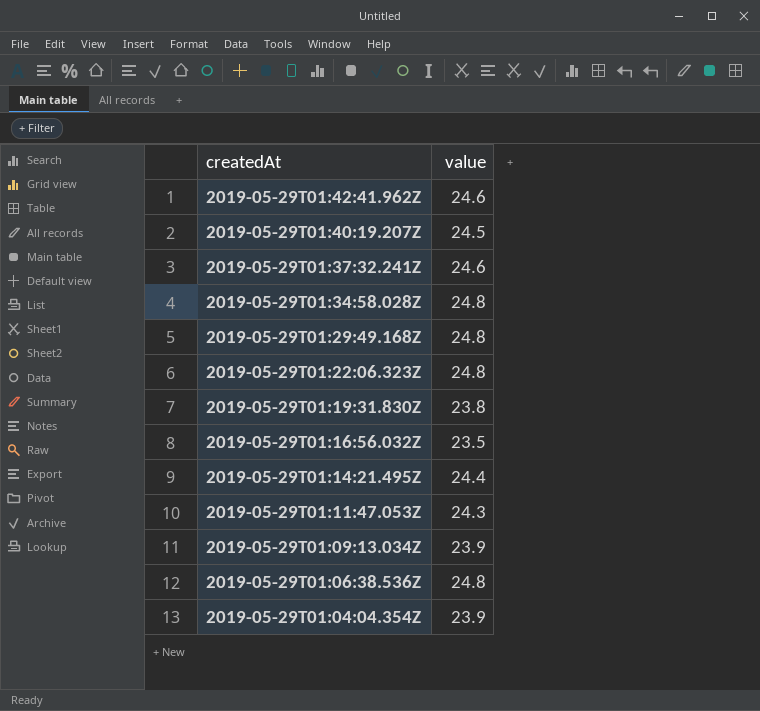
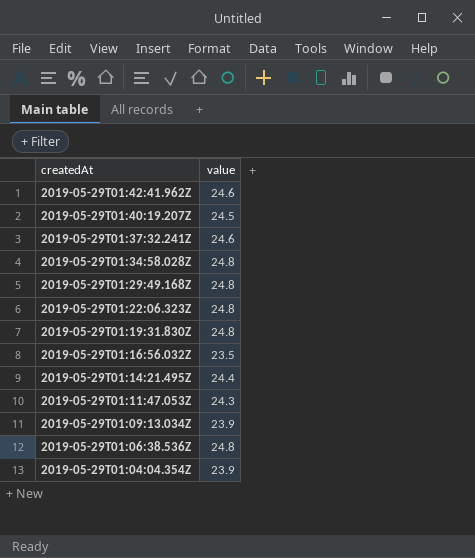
2019-05-29T01:19:31.830Z | value: 23.8 -> 24.8

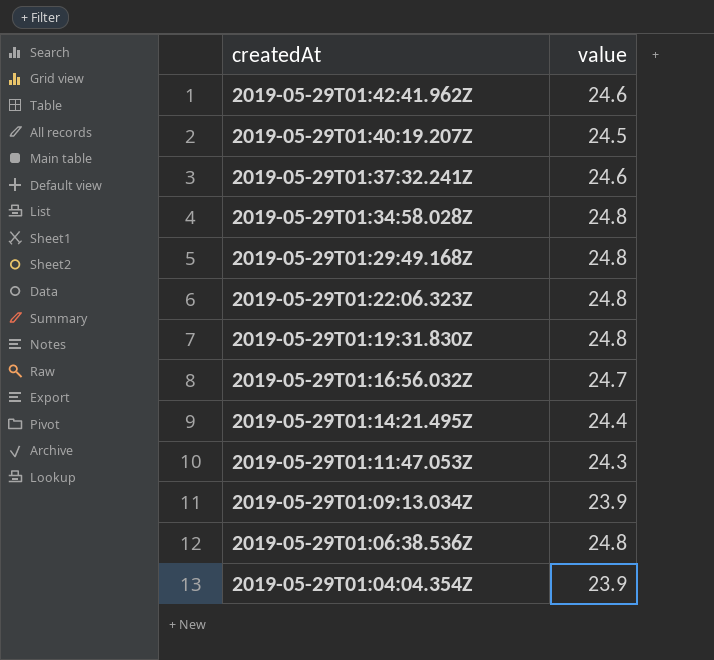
2019-05-29T01:16:56.032Z | value: 23.5 -> 24.7

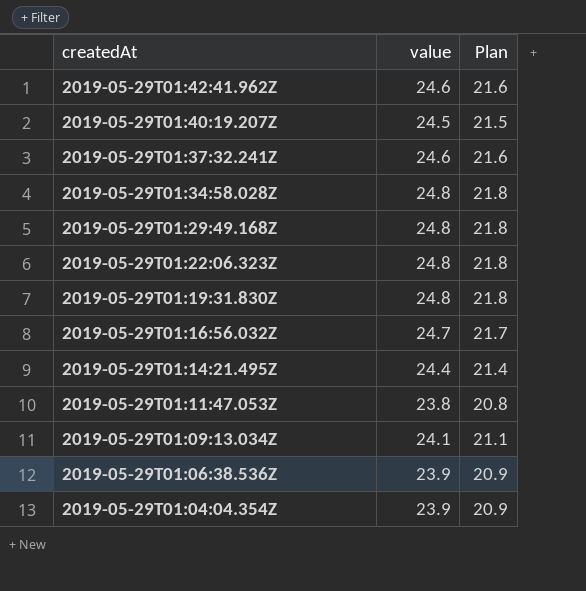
column Plan | formula: none -> [value] - 3
2019-05-29T01:11:47.053Z | value: 24.3 -> 23.8
2019-05-29T01:09:13.034Z | value: 23.9 -> 24.1
2019-05-29T01:06:38.536Z | value: 24.8 -> 23.9

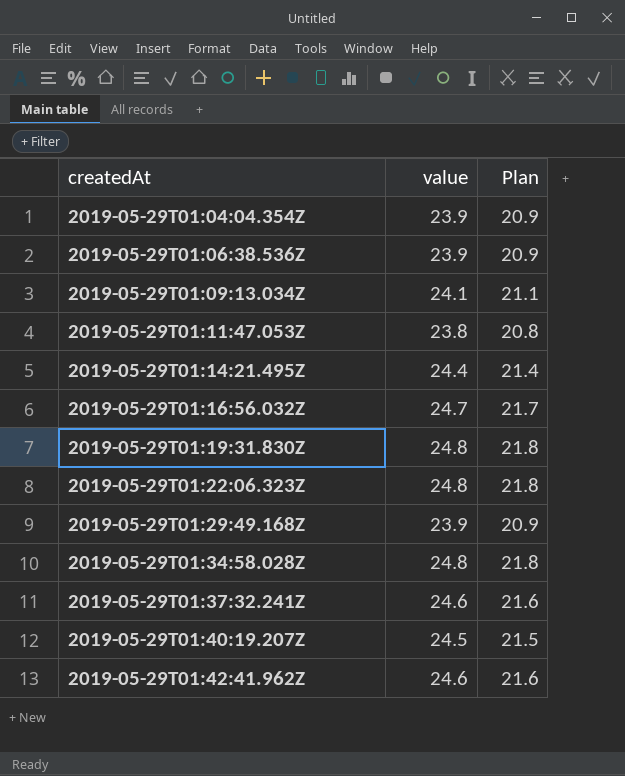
row order: createdAt descending -> createdAt ascending
2019-05-29T01:29:49.168Z | value: 24.8 -> 23.9
2019-05-29T01:29:49.168Z | Plan: 21.8 -> 20.9

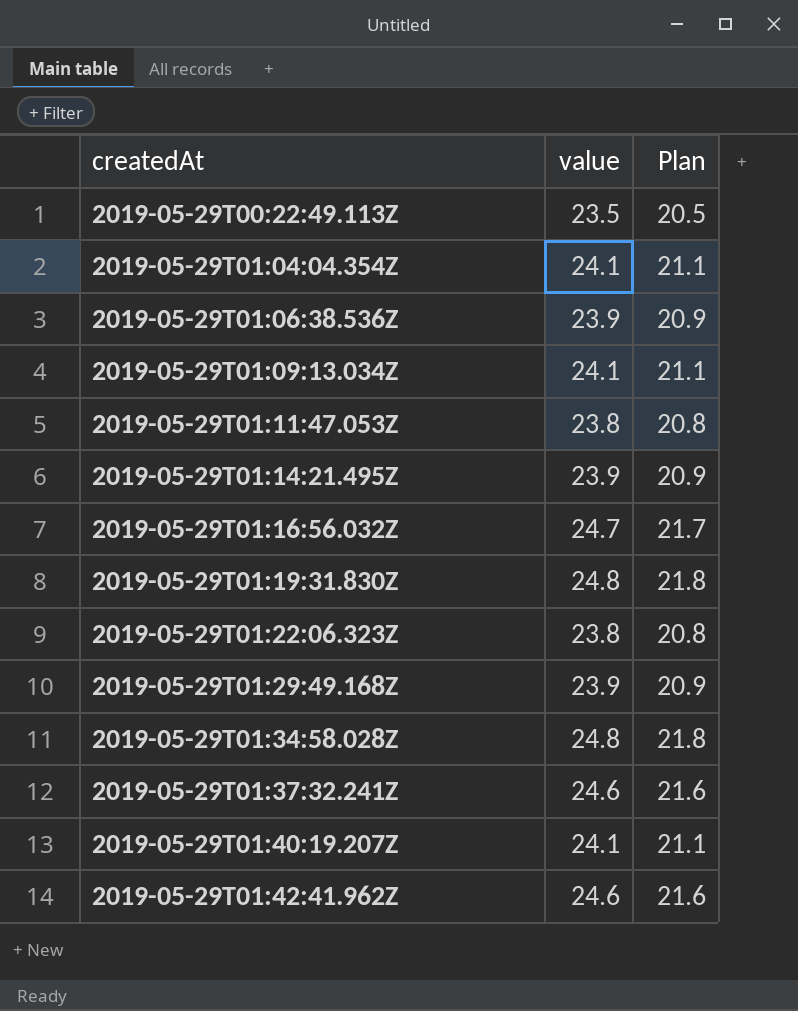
row 2019-05-29T00:22:49.113Z: none -> 23.5 | 20.5
2019-05-29T01:04:04.354Z | value: 23.9 -> 24.1
2019-05-29T01:04:04.354Z | Plan: 20.9 -> 21.1
2019-05-29T01:14:21.495Z | value: 24.4 -> 23.9
2019-05-29T01:14:21.495Z | Plan: 21.4 -> 20.9
2019-05-29T01:22:06.323Z | value: 24.8 -> 23.8
2019-05-29T01:22:06.323Z | Plan: 21.8 -> 20.8
2019-05-29T01:40:19.207Z | value: 24.5 -> 24.1
2019-05-29T01:40:19.207Z | Plan: 21.5 -> 21.1

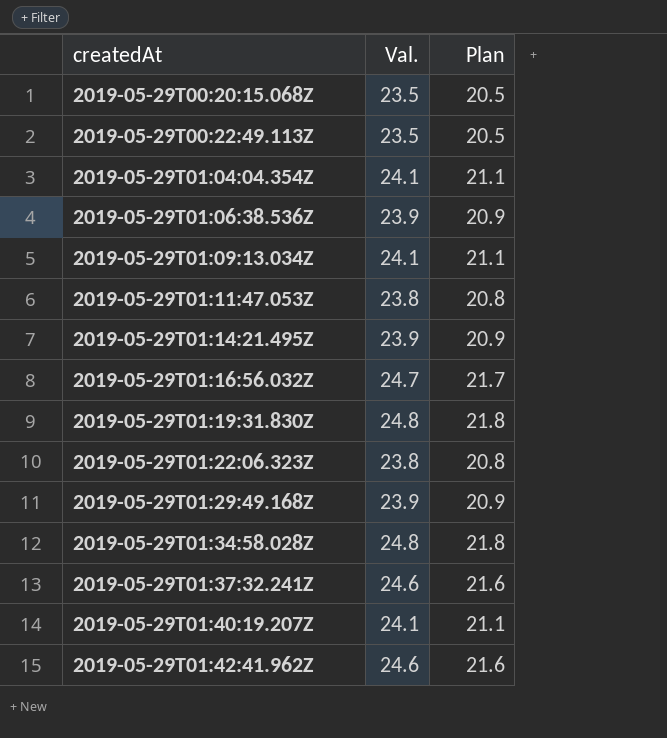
column name: value -> Val.
row 2019-05-29T00:20:15.068Z: none -> 23.5 | 20.5

